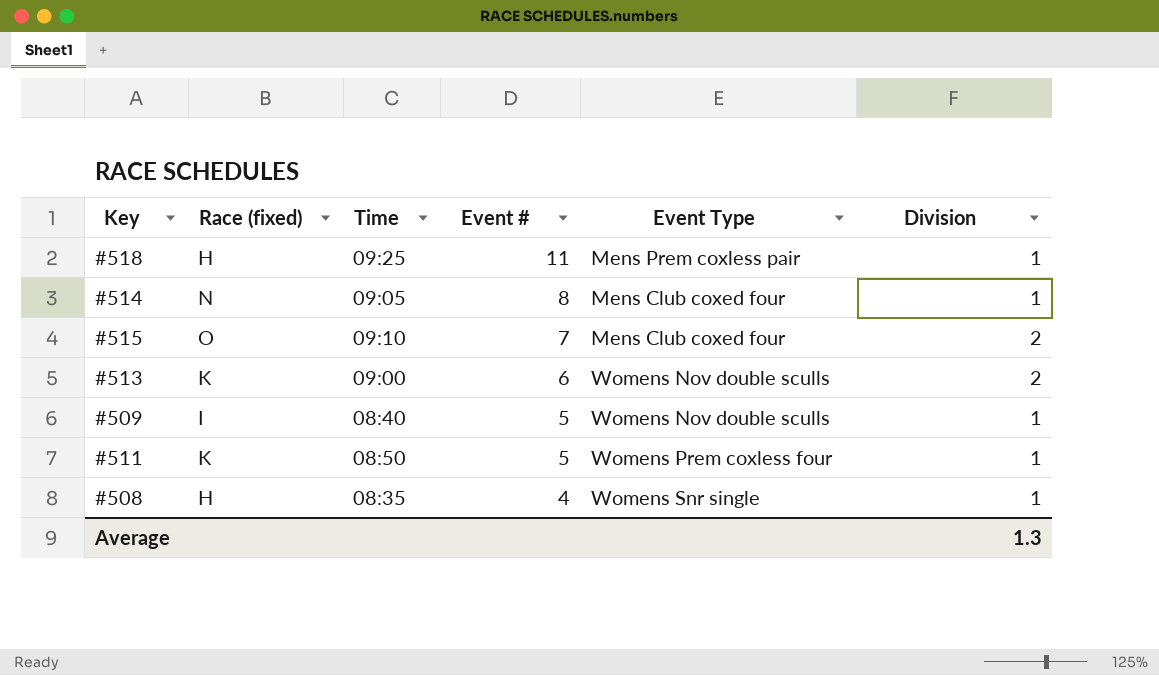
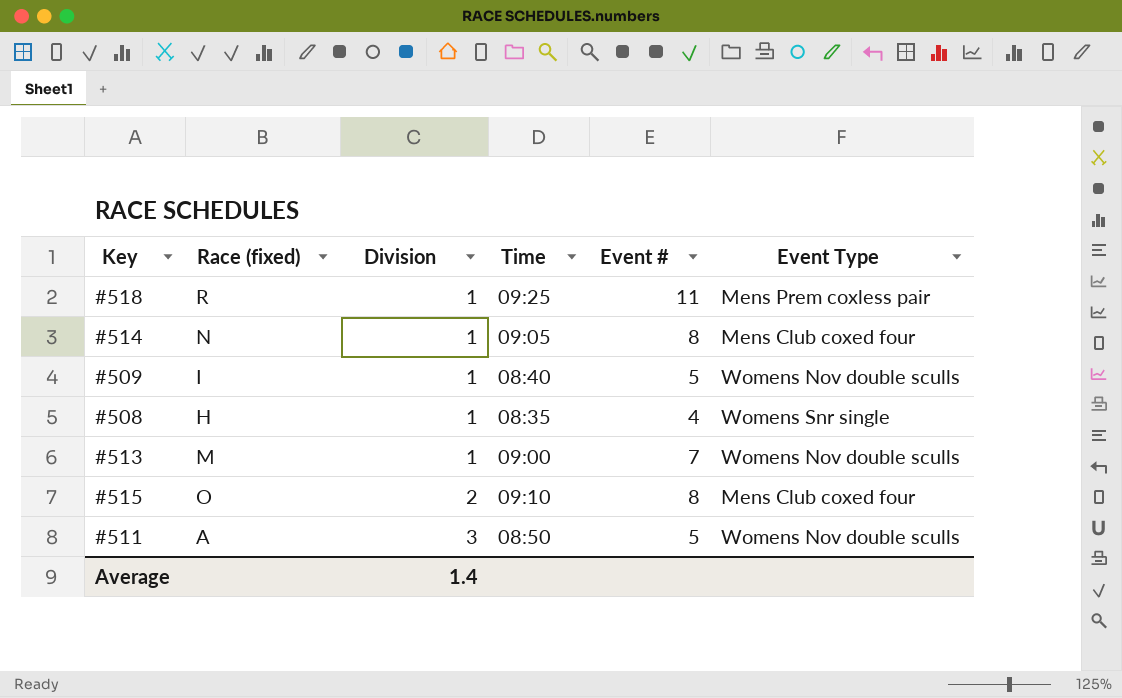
row order: Event # descending -> Division ascending
column Division | position: 6 -> 3
#518 | Race (fixed): H -> R
#513 | Race (fixed): K -> M
#513 | Division: 2 -> 1
#513 | Event #: 6 -> 7
#515 | Event #: 7 -> 8
#511 | Race (fixed): K -> A
#511 | Division: 1 -> 3
#511 | Event Type: Womens Prem coxless four -> Womens Nov double sculls
Average | Division: 1.3 -> 1.4

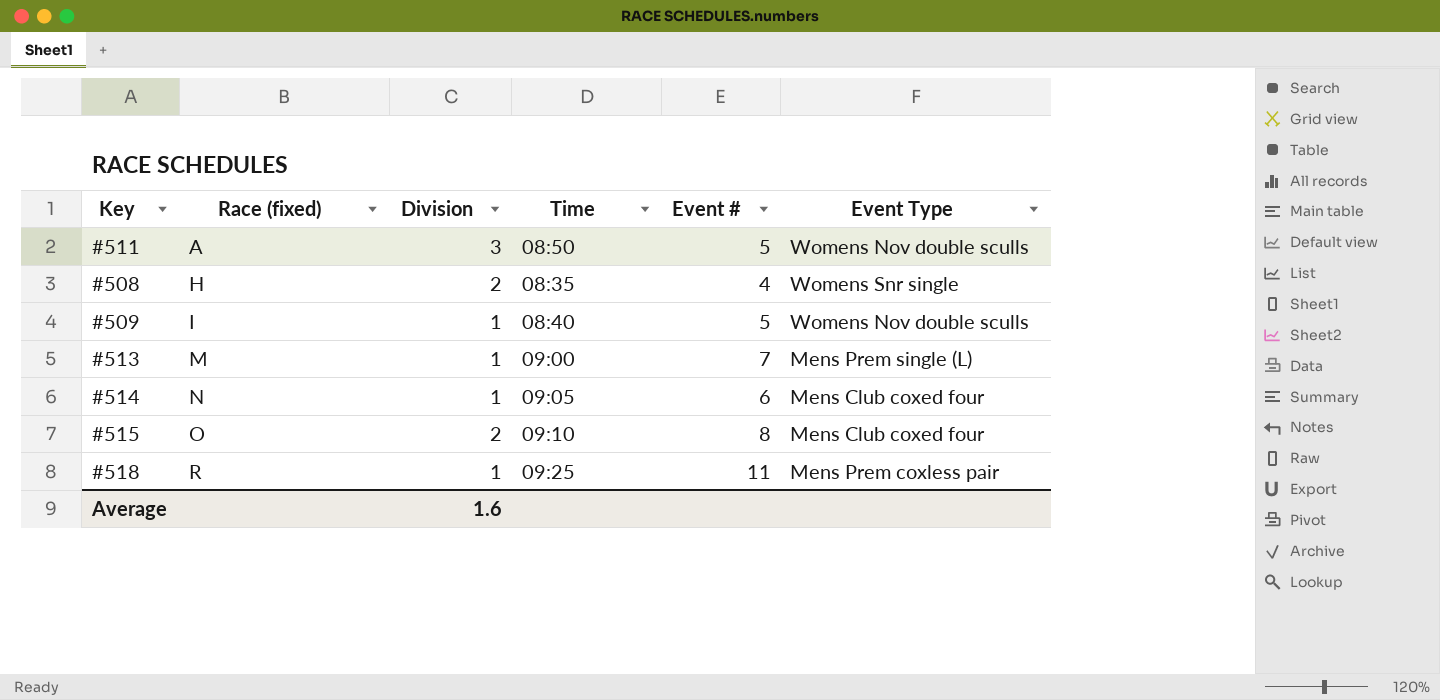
row order: Division ascending -> Race (fixed) ascending
#508 | Division: 1 -> 2
#513 | Event Type: Womens Nov double sculls -> Mens Prem single (L)
#514 | Event #: 8 -> 6
Average | Division: 1.4 -> 1.6

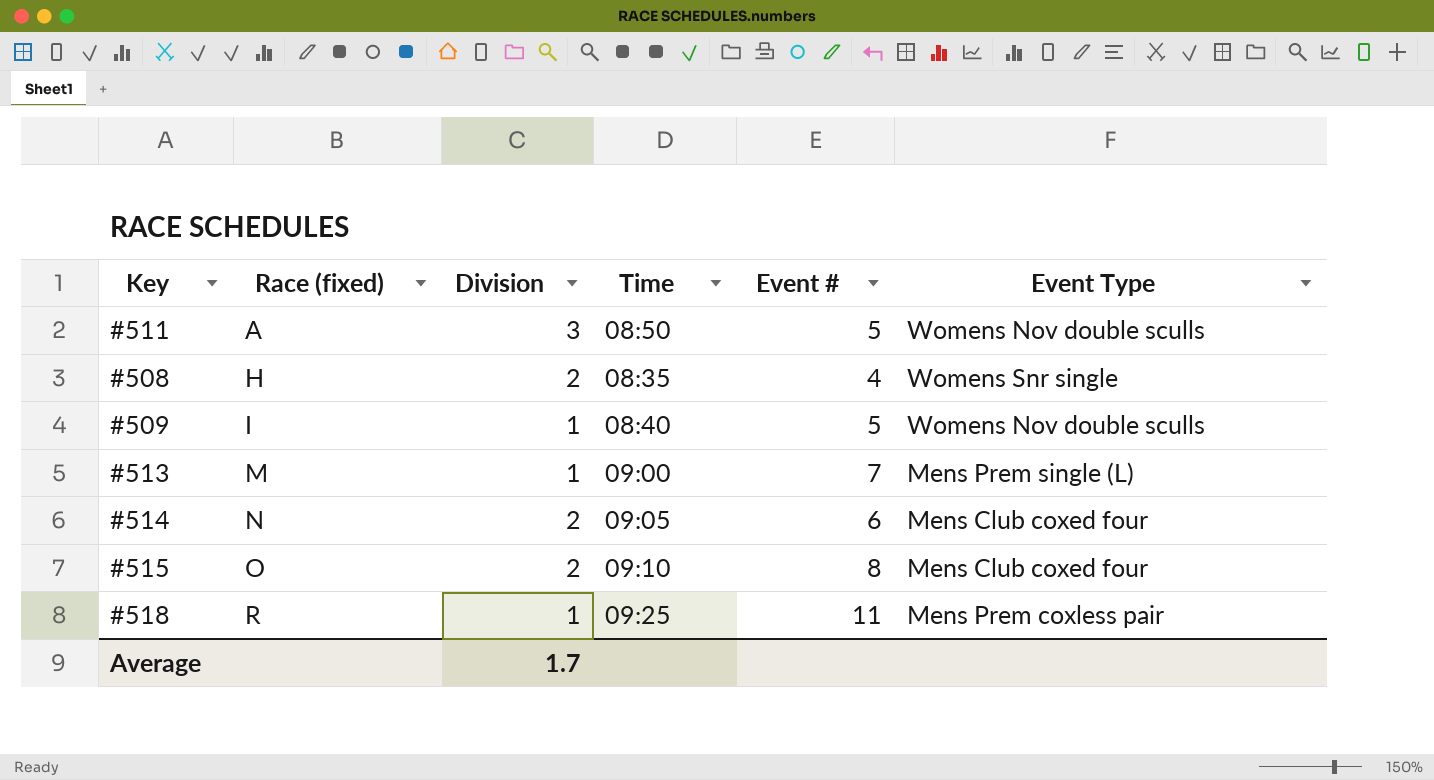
#514 | Division: 1 -> 2
Average | Division: 1.6 -> 1.7

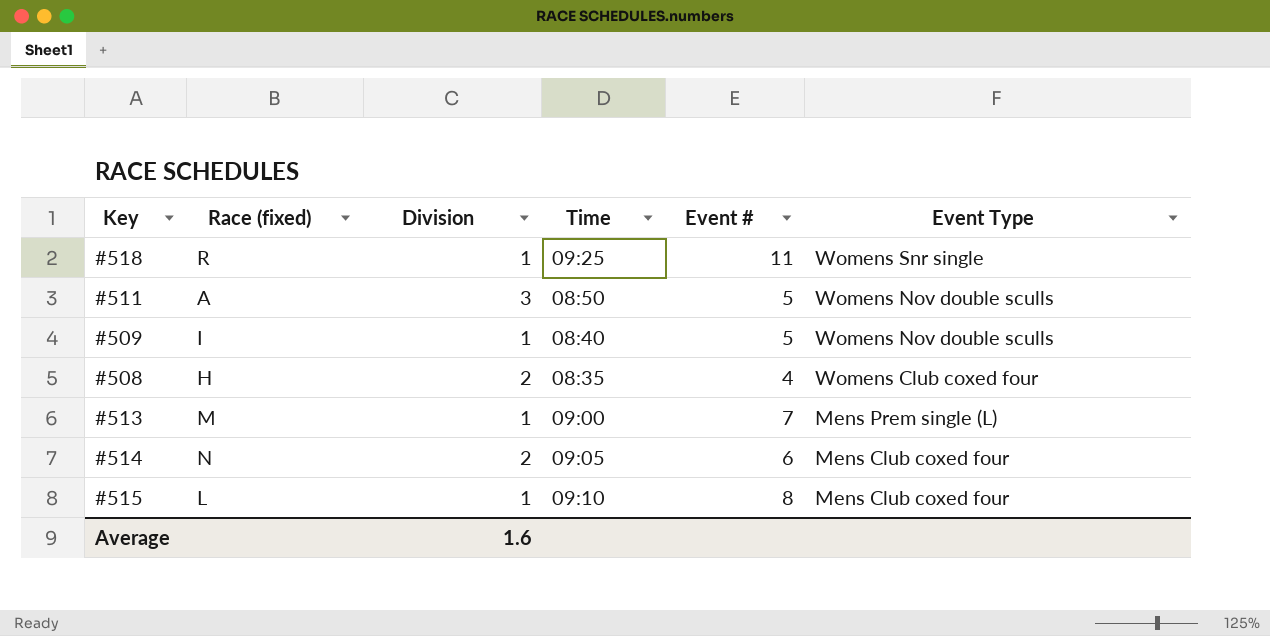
row order: Race (fixed) ascending -> Event Type descending
#518 | Event Type: Mens Prem coxless pair -> Womens Snr single
#508 | Event Type: Womens Snr single -> Womens Club coxed four
#515 | Race (fixed): O -> L
#515 | Division: 2 -> 1
Average | Division: 1.7 -> 1.6

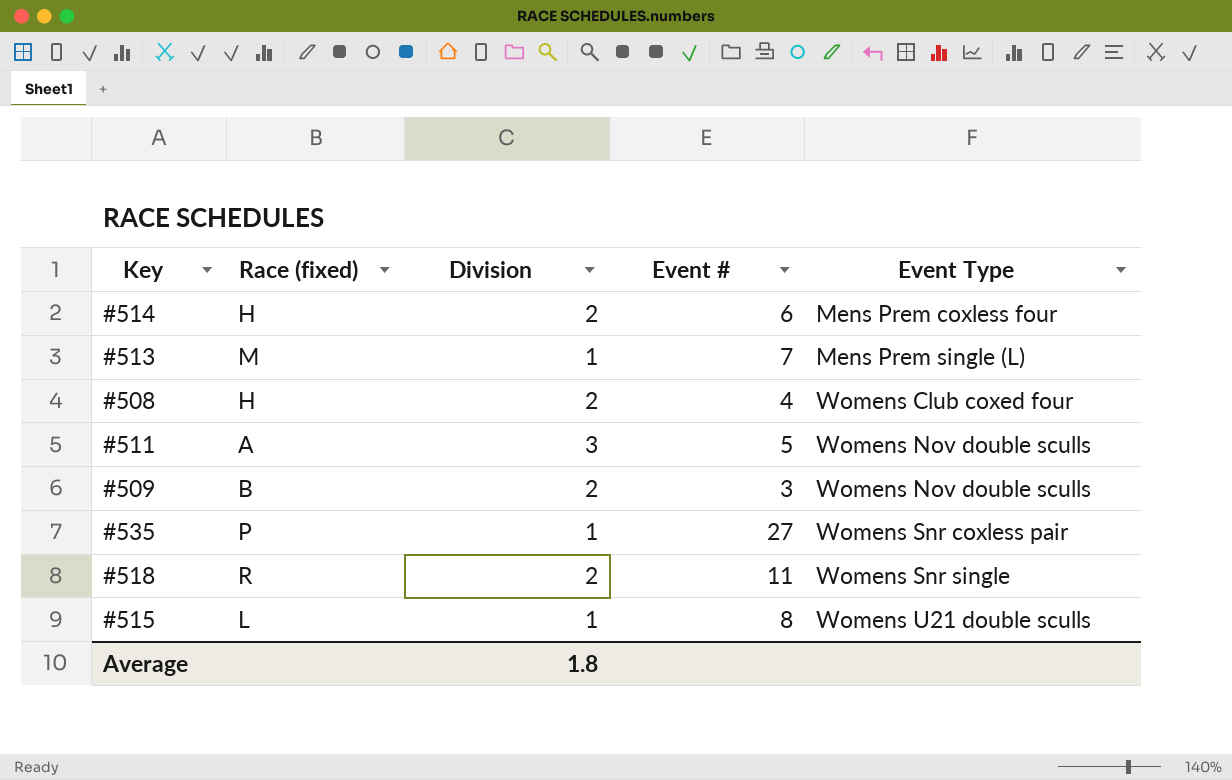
row order: Event Type descending -> Event Type ascending
column Time | position: 4 -> none
#514 | Race (fixed): N -> H
#514 | Event Type: Mens Club coxed four -> Mens Prem coxless four
#509 | Race (fixed): I -> B
#509 | Division: 1 -> 2
#509 | Event #: 5 -> 3
row #535: none -> P | 1 | 27 | Womens Snr coxless pair
#518 | Division: 1 -> 2
#515 | Event Type: Mens Club coxed four -> Womens U21 double sculls
Average | Division: 1.6 -> 1.8

